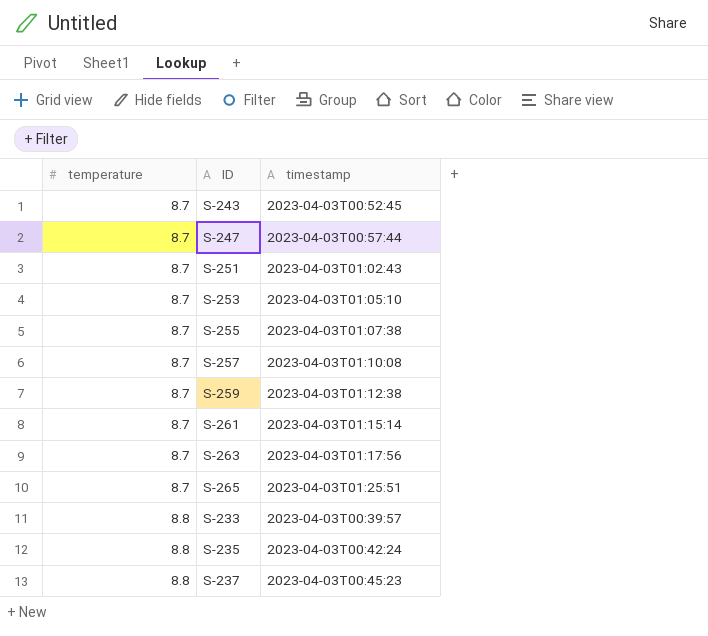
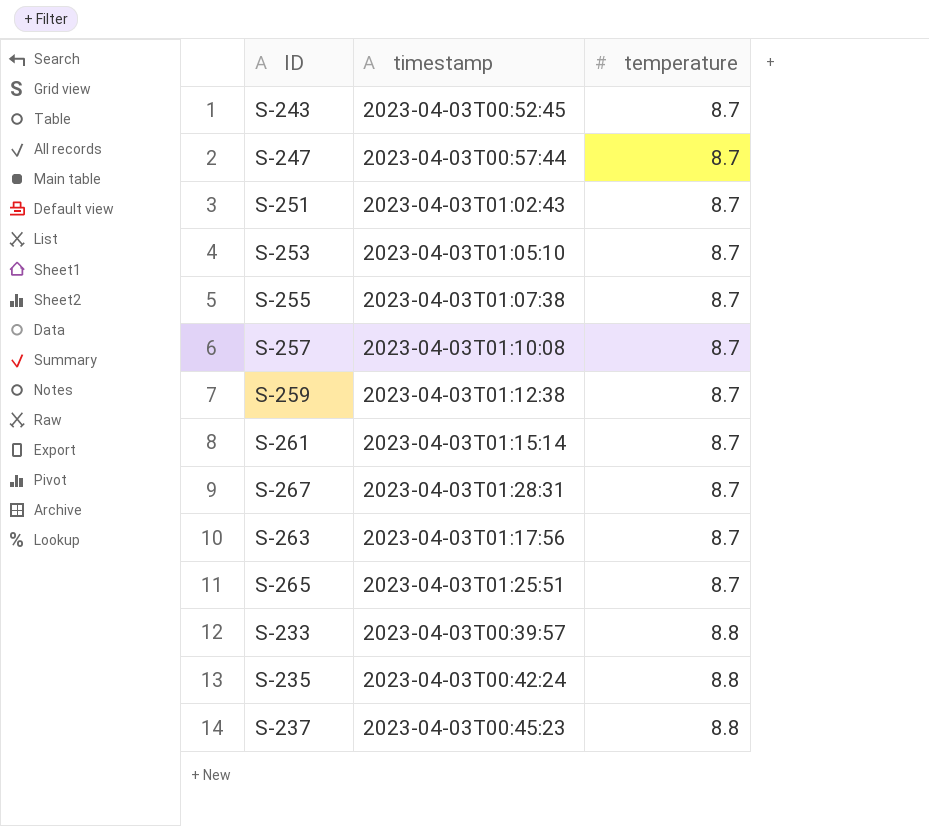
column temperature | position: 1 -> 3
row S-267: none -> 2023-04-03T01:28:31 | 8.7

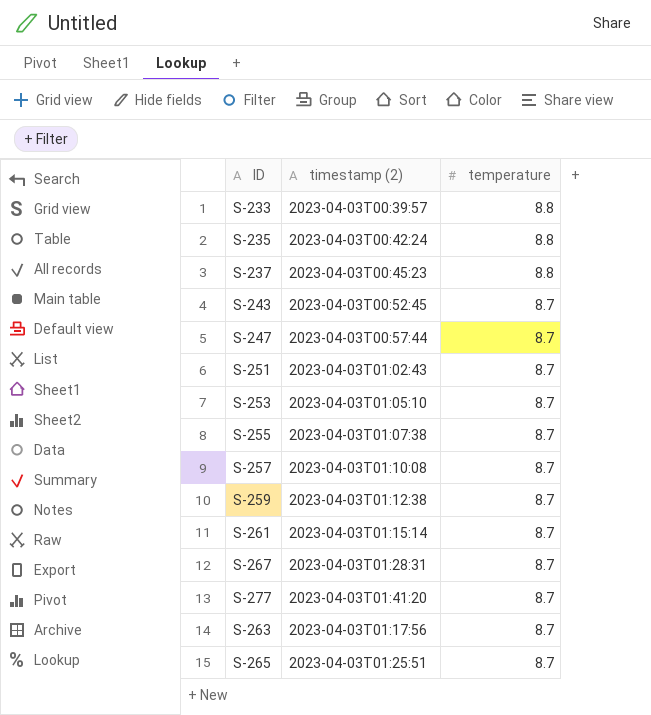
row order: temperature ascending -> temperature descending
column name: timestamp -> timestamp (2)
row S-277: none -> 2023-04-03T01:41:20 | 8.7

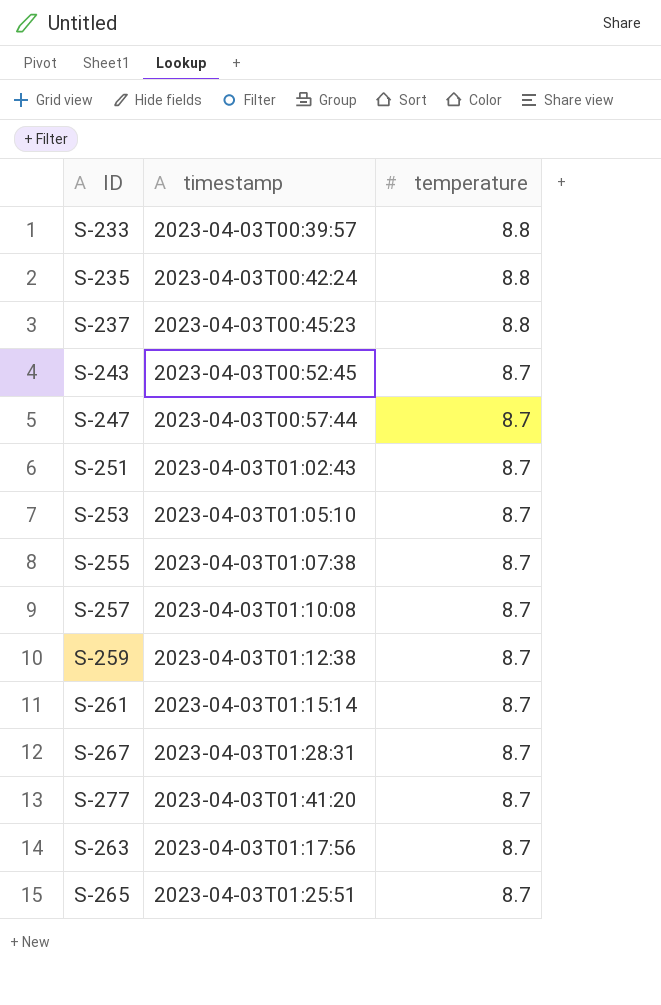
column name: timestamp (2) -> timestamp

